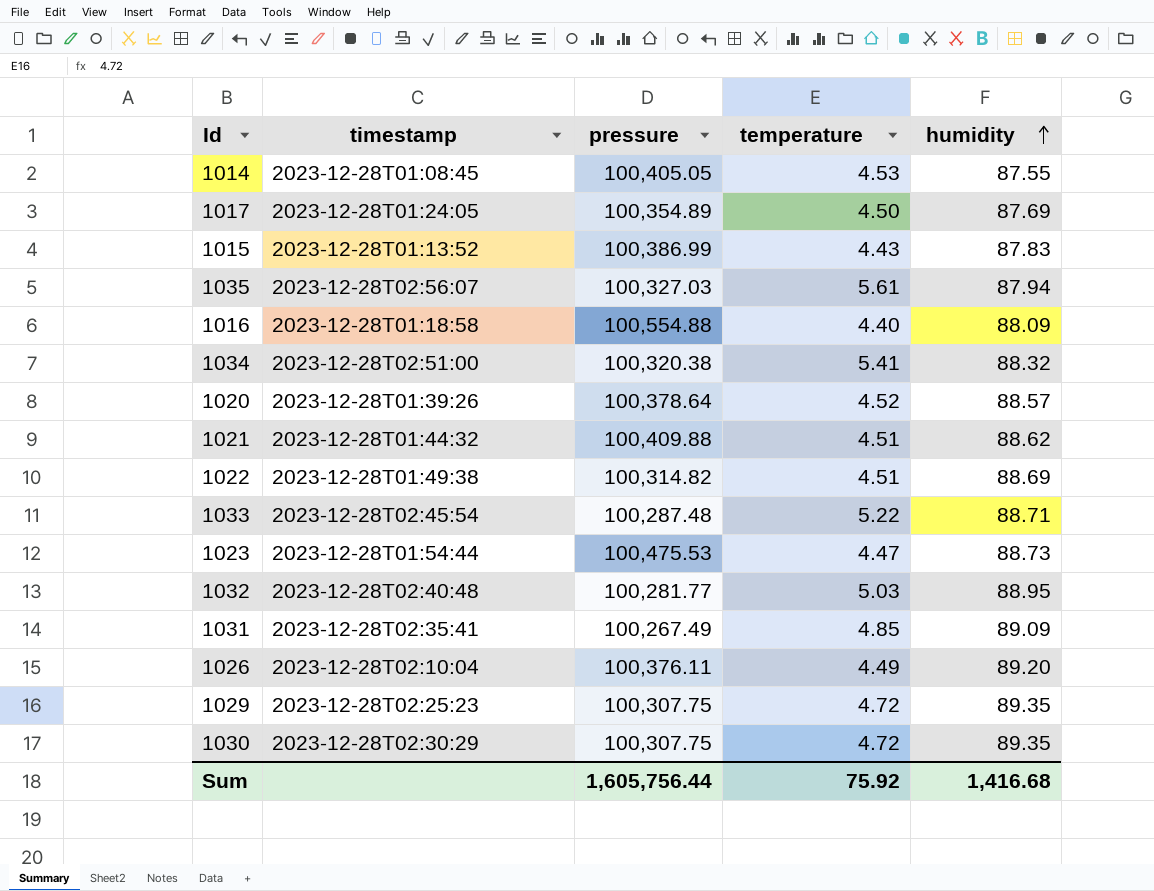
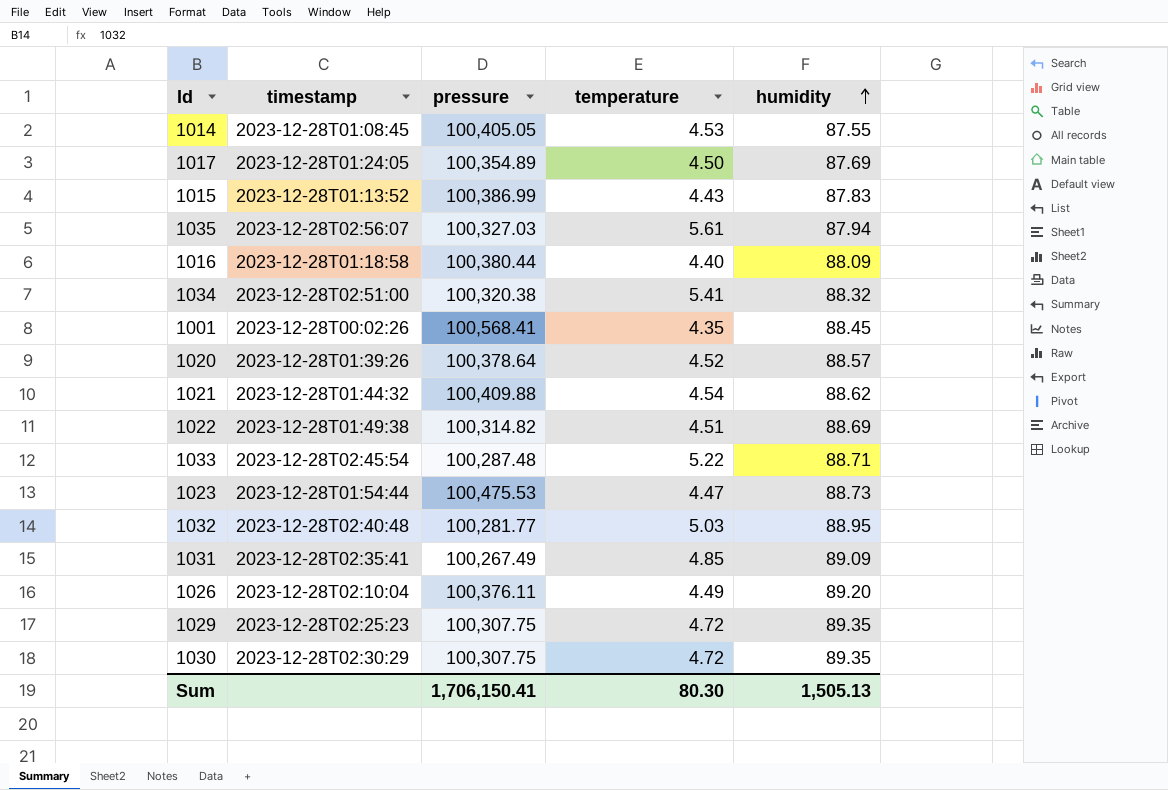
1016 | pressure: 100,554.88 -> 100,380.44
row 1001: none -> 2023-12-28T00:02:26 | 100,568.41 | 4.35 | 88.45
1021 | temperature: 4.51 -> 4.54
Sum | pressure: 1,605,756.44 -> 1,706,150.41
Sum | temperature: 75.92 -> 80.30
Sum | humidity: 1,416.68 -> 1,505.13

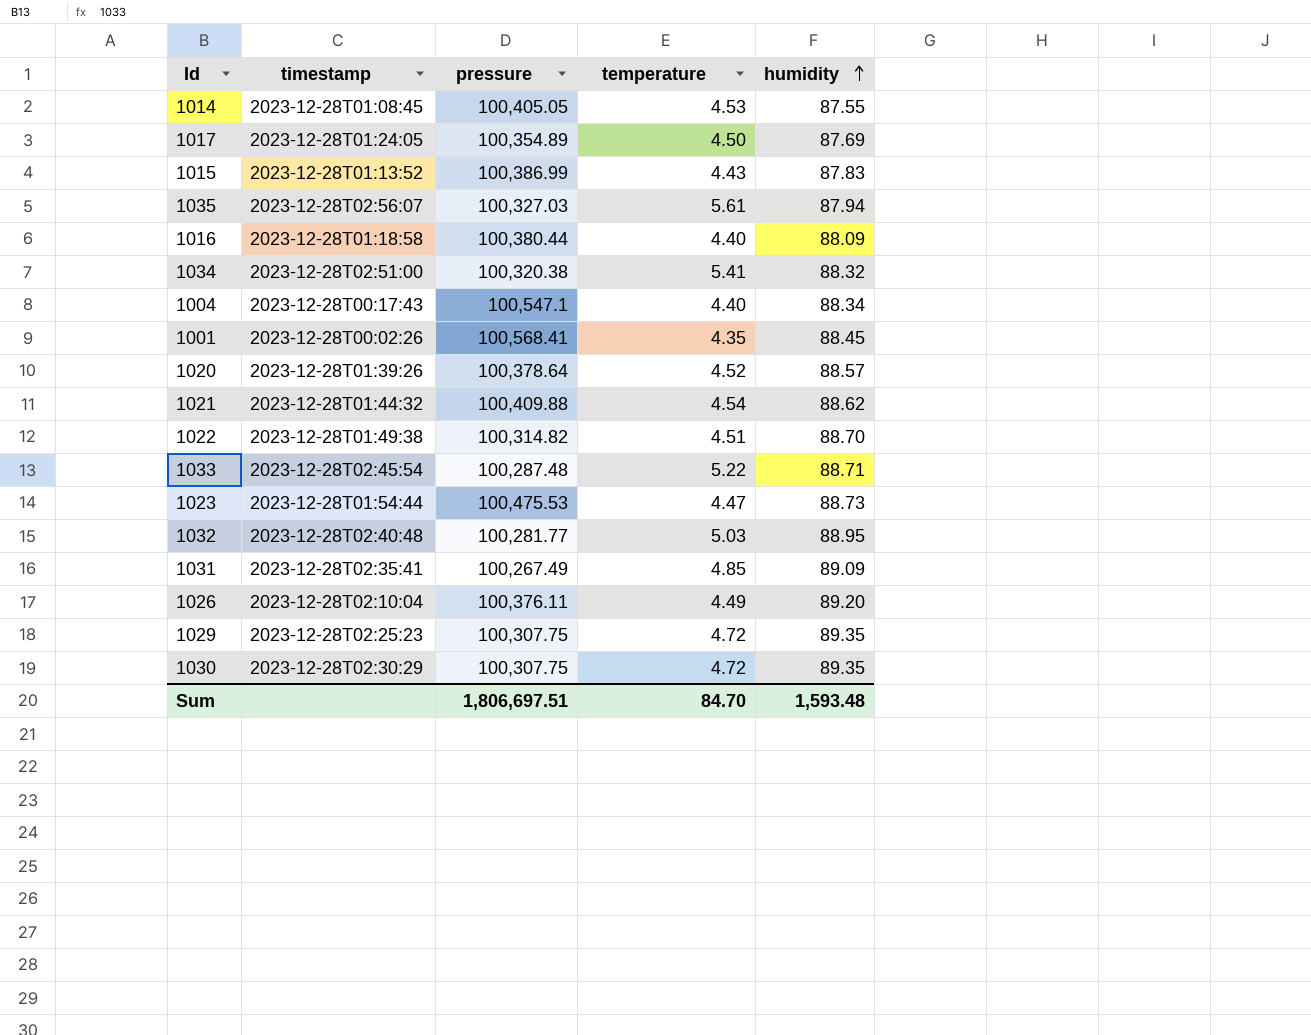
row 1004: none -> 2023-12-28T00:17:43 | 100,547.1 | 4.40 | 88.34
1022 | humidity: 88.69 -> 88.70
Sum | pressure: 1,706,150.41 -> 1,806,697.51
Sum | temperature: 80.30 -> 84.70
Sum | humidity: 1,505.13 -> 1,593.48

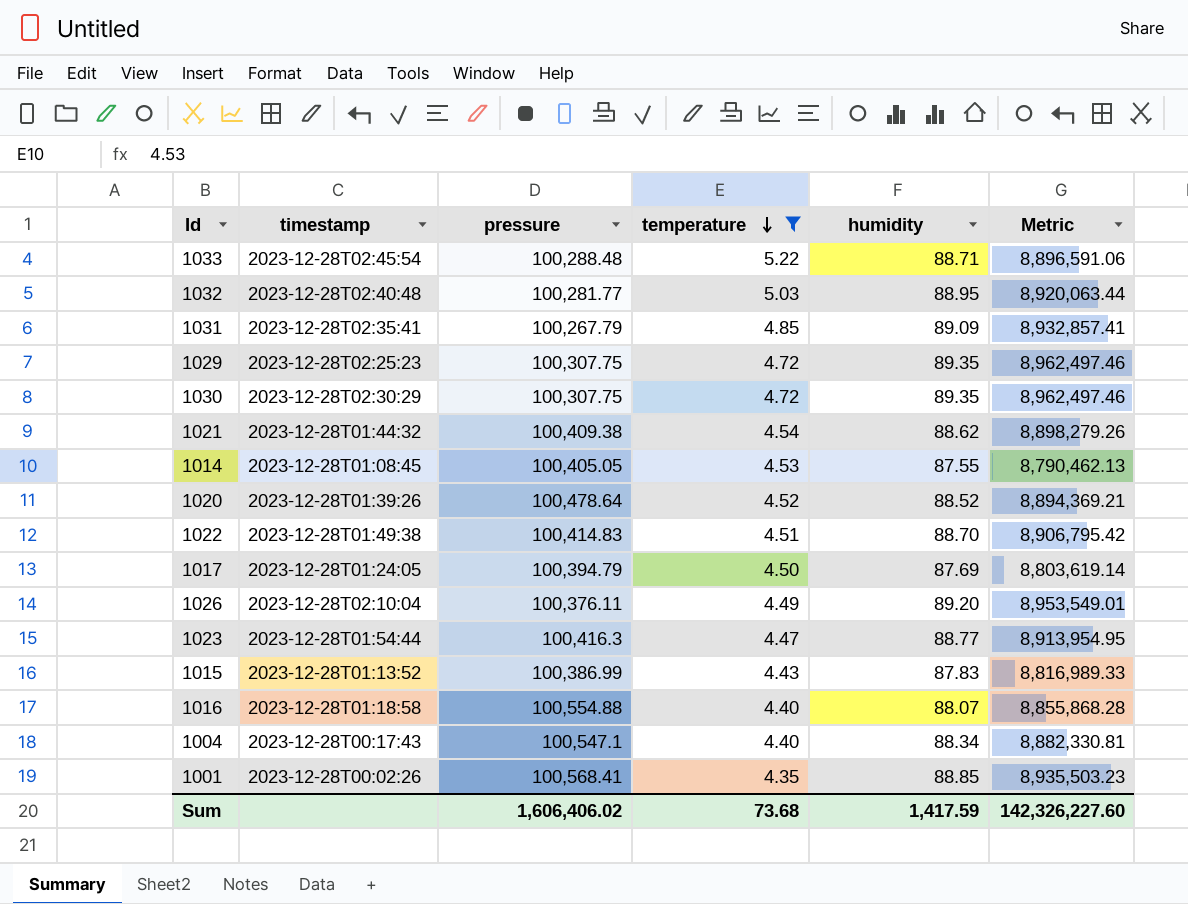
filter: none -> temperature <= 5.22
row order: humidity ascending -> temperature descending
column Metric | formula: none -> [pressure] * [humidity]
1033 | pressure: 100,287.48 -> 100,288.48
1031 | pressure: 100,267.49 -> 100,267.79
1021 | pressure: 100,409.88 -> 100,409.38
1020 | pressure: 100,378.64 -> 100,478.64
1020 | humidity: 88.57 -> 88.52
1022 | pressure: 100,314.82 -> 100,414.83
1017 | pressure: 100,354.89 -> 100,394.79
1023 | pressure: 100,475.53 -> 100,416.3
1023 | humidity: 88.73 -> 88.77
1016 | pressure: 100,380.44 -> 100,554.88
1016 | humidity: 88.09 -> 88.07
1001 | humidity: 88.45 -> 88.85
Sum | pressure: 1,806,697.51 -> 1,606,406.02
Sum | temperature: 84.70 -> 73.68
Sum | humidity: 1,593.48 -> 1,417.59

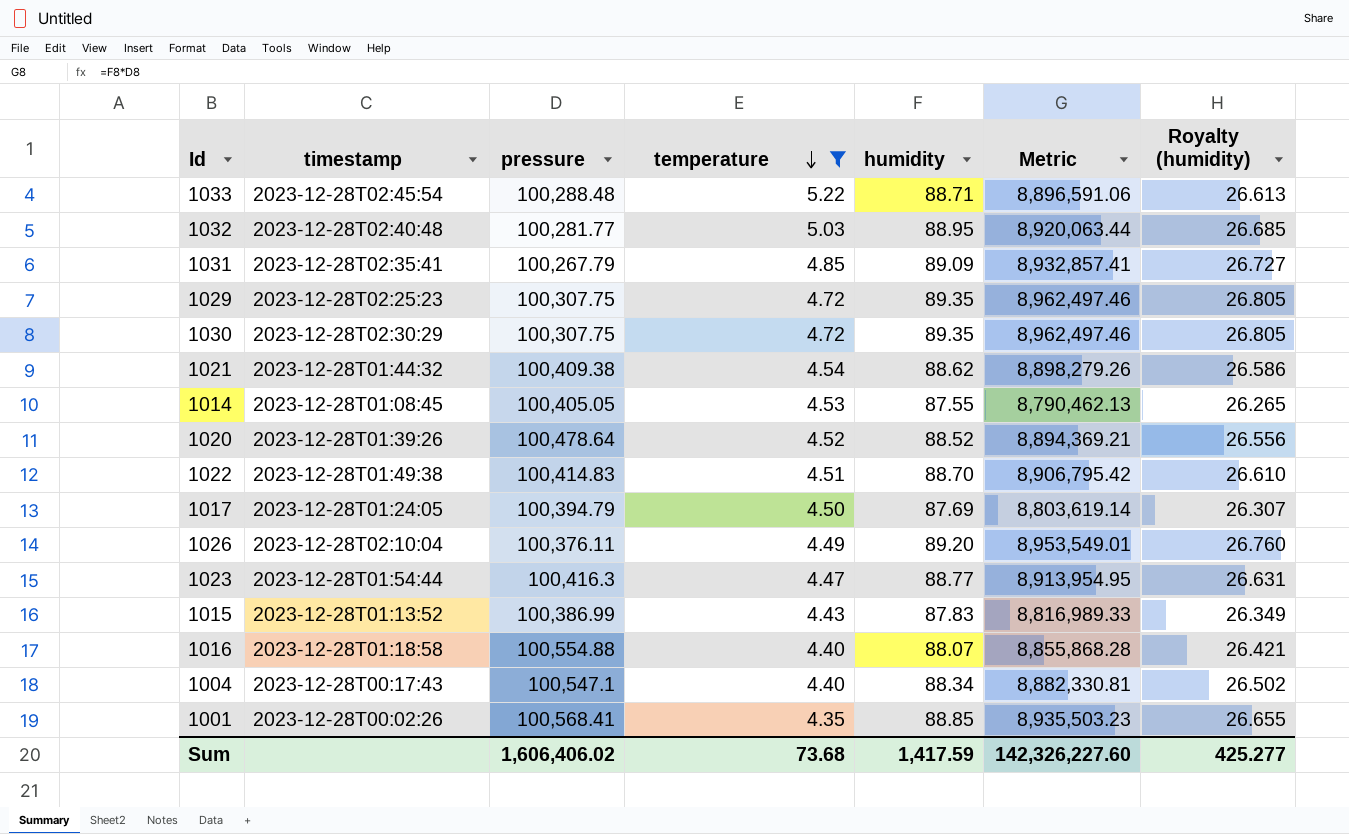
column Royalty (humidity) | formula: none -> [humidity] * 0.3

